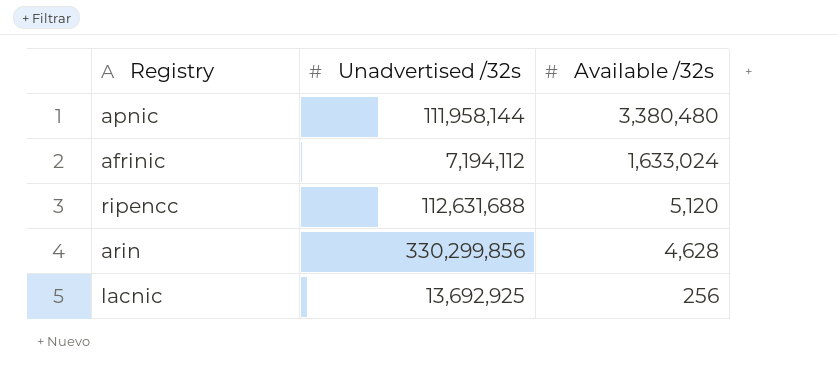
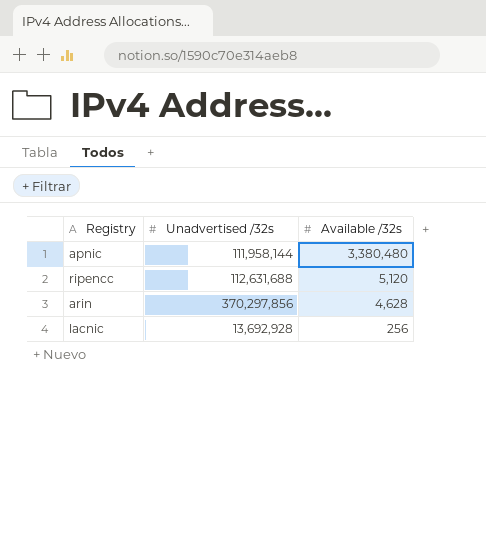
row afrinic: 7,194,112 | 1,633,024 -> none
arin | Unadvertised /32s: 330,299,856 -> 370,297,856
lacnic | Unadvertised /32s: 13,692,925 -> 13,692,928

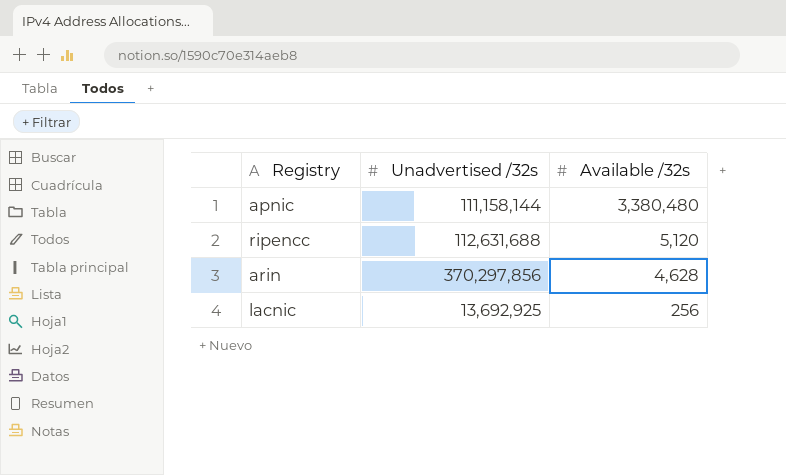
apnic | Unadvertised /32s: 111,958,144 -> 111,158,144
lacnic | Unadvertised /32s: 13,692,928 -> 13,692,925

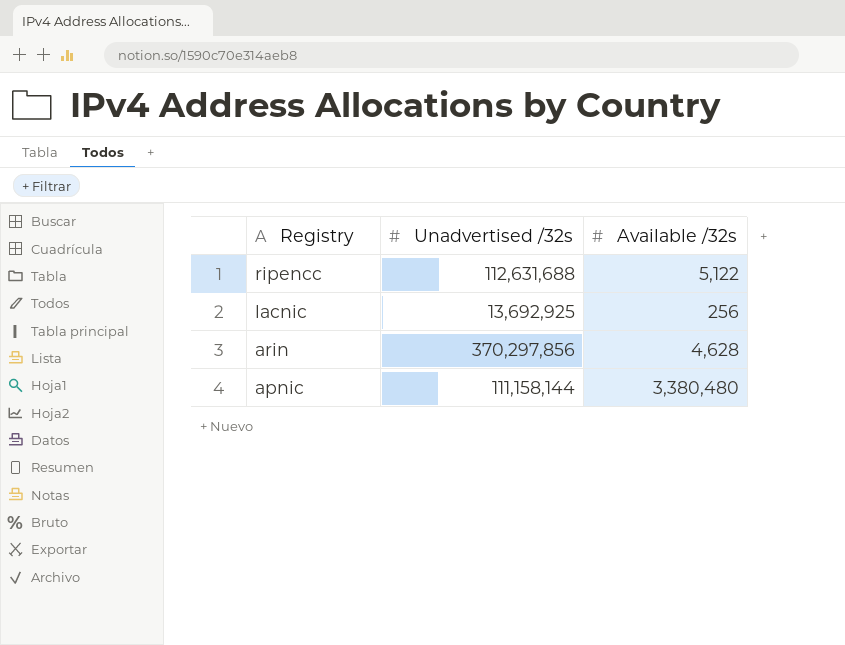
row order: Available /32s descending -> Registry descending
ripencc | Available /32s: 5,120 -> 5,122

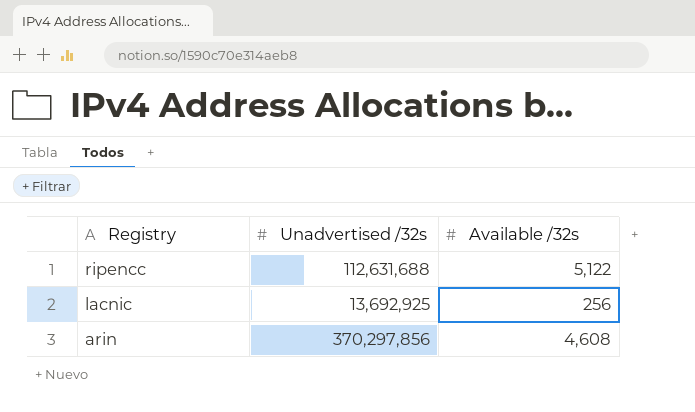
row apnic: 111,158,144 | 3,380,480 -> none
arin | Available /32s: 4,628 -> 4,608

